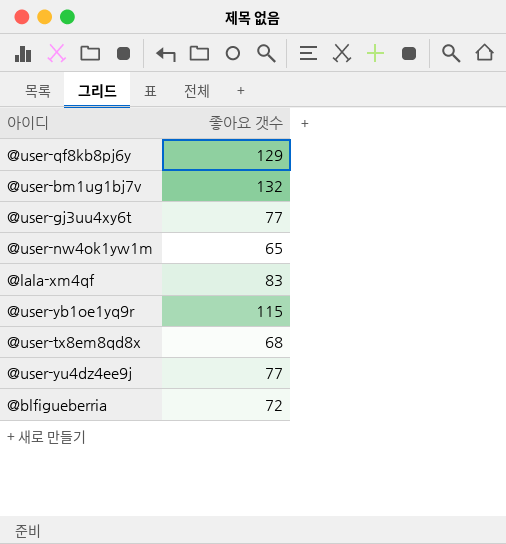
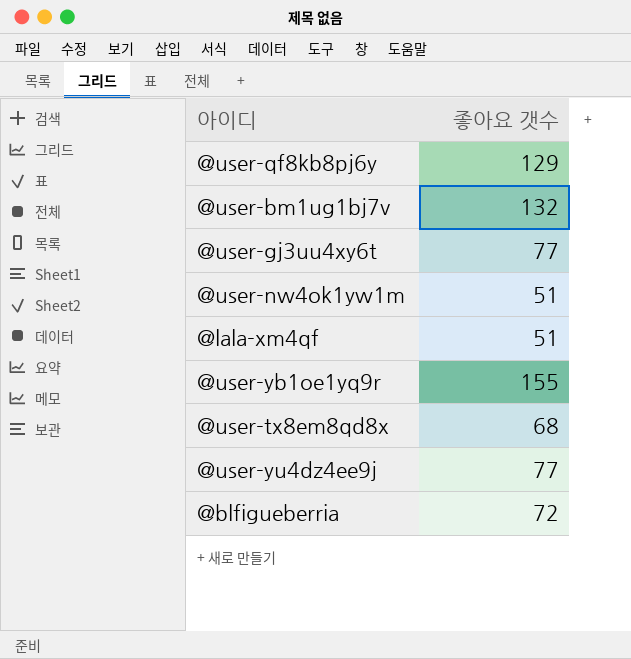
@user-nw4ok1yw1m | 좋아요 갯수: 65 -> 51
@lala-xm4qf | 좋아요 갯수: 83 -> 51
@user-yb1oe1yq9r | 좋아요 갯수: 115 -> 155

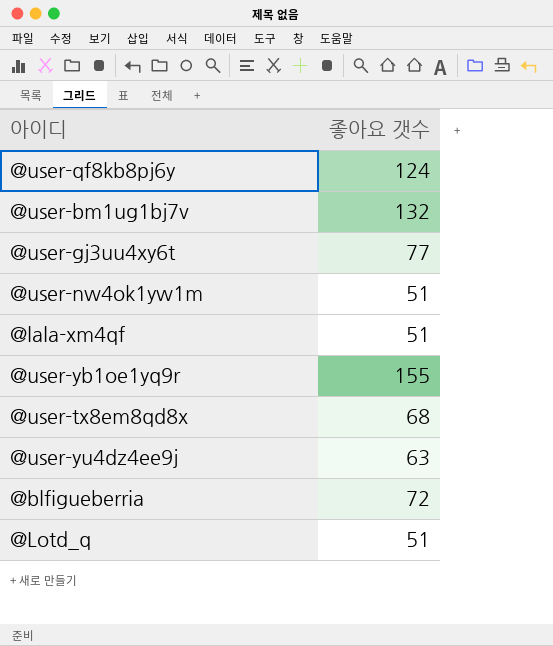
@user-qf8kb8pj6y | 좋아요 갯수: 129 -> 124
@user-yu4dz4ee9j | 좋아요 갯수: 77 -> 63
row @Lotd_q: none -> 51

